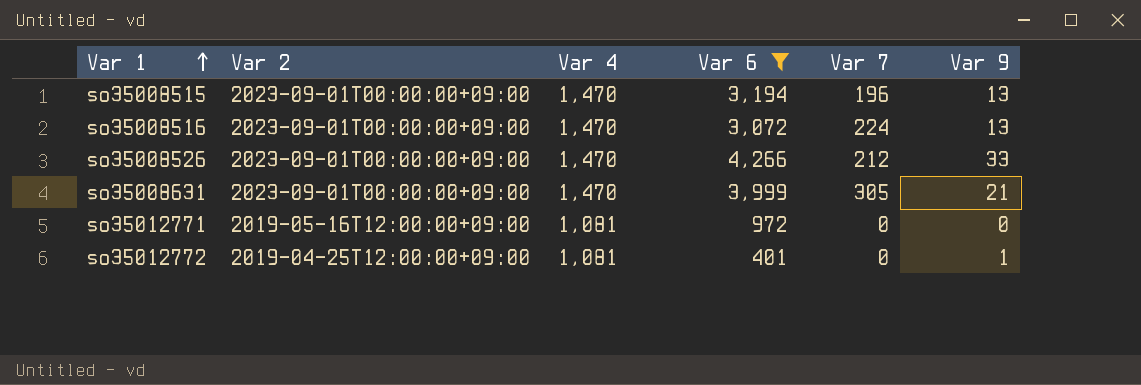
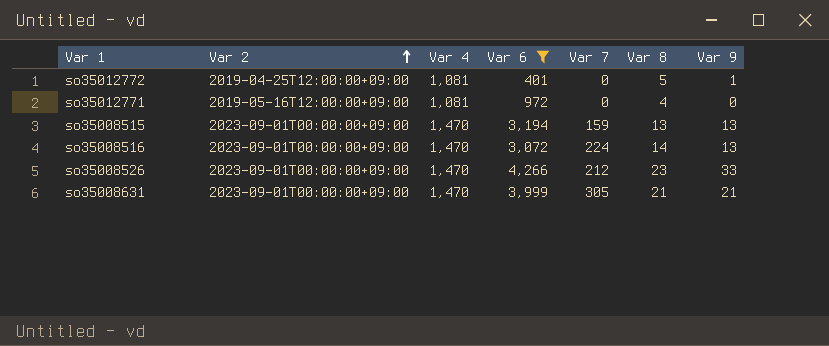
row order: Var 1 ascending -> Var 2 ascending
column Var 8 | position: none -> 6
so35008515 | Var 7: 196 -> 159

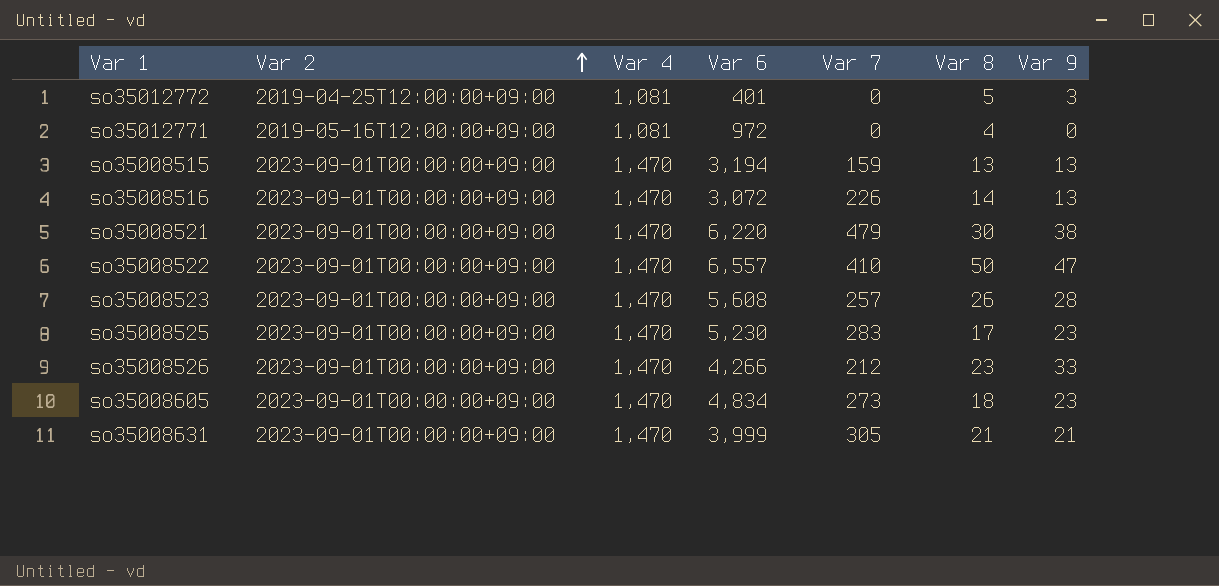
filter: Var 6 <= 4,266 -> none
so35012772 | Var 9: 1 -> 3
so35008516 | Var 7: 224 -> 226

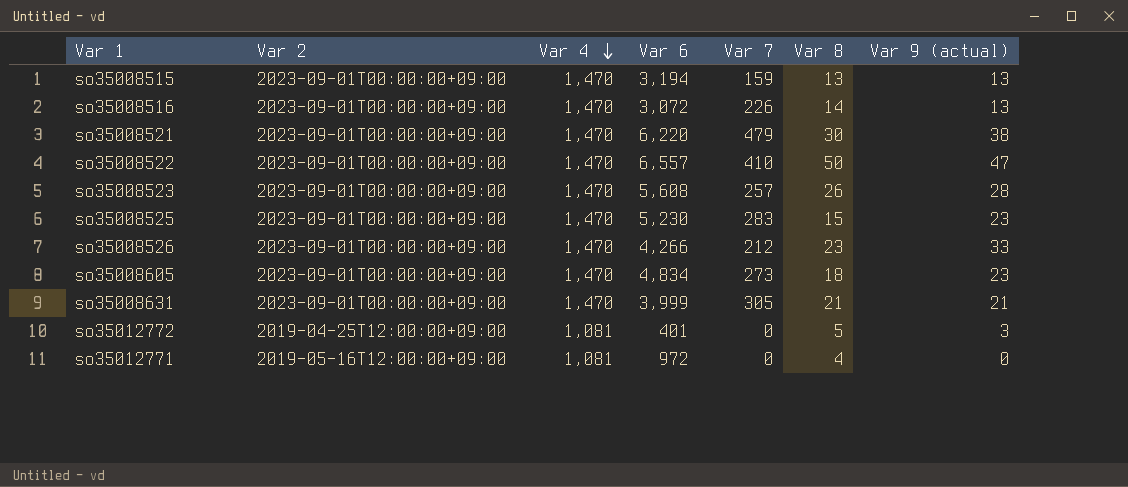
row order: Var 2 ascending -> Var 4 descending
column name: Var 9 -> Var 9 (actual)
so35008525 | Var 8: 17 -> 15

